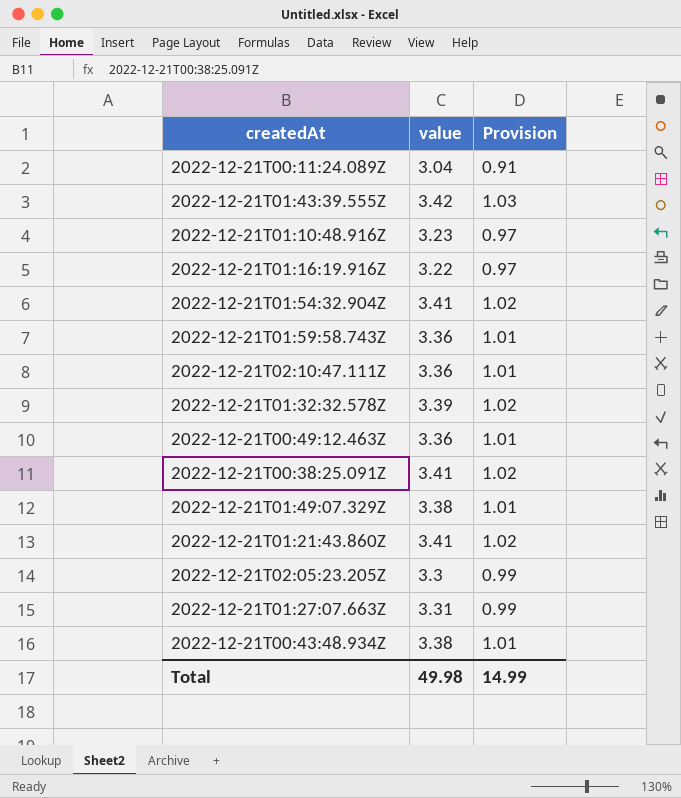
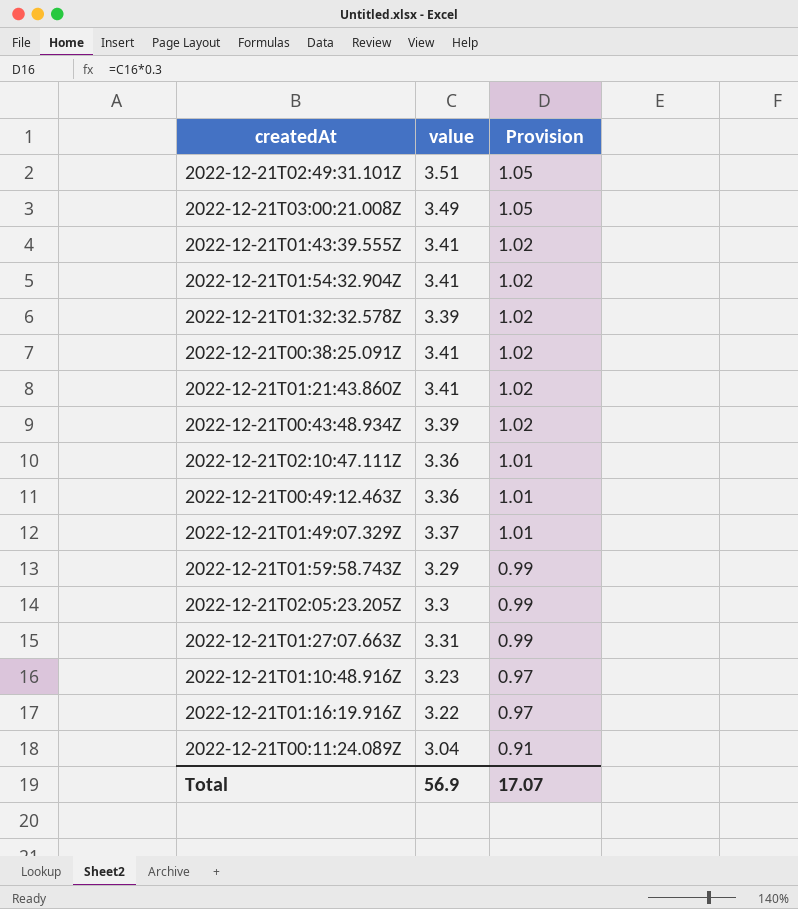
row order: none -> Provision descending
row 2022-12-21T02:49:31.101Z: none -> 3.51 | 1.05
row 2022-12-21T03:00:21.008Z: none -> 3.49 | 1.05
2022-12-21T01:43:39.555Z | value: 3.42 -> 3.41
2022-12-21T01:43:39.555Z | Provision: 1.03 -> 1.02
2022-12-21T00:43:48.934Z | value: 3.38 -> 3.39
2022-12-21T00:43:48.934Z | Provision: 1.01 -> 1.02
2022-12-21T01:49:07.329Z | value: 3.38 -> 3.37
2022-12-21T01:59:58.743Z | value: 3.36 -> 3.29
2022-12-21T01:59:58.743Z | Provision: 1.01 -> 0.99
Total | value: 49.98 -> 56.9
Total | Provision: 14.99 -> 17.07

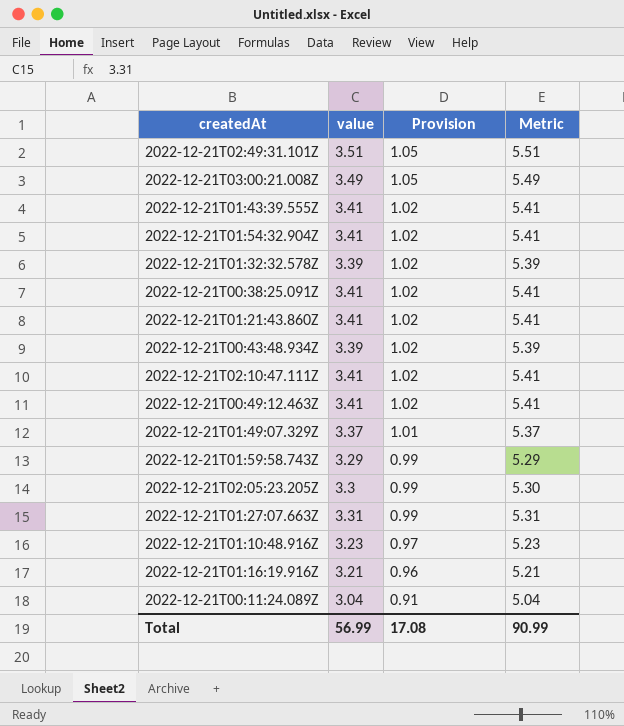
column Metric | formula: none -> [value] + 2
2022-12-21T02:10:47.111Z | value: 3.36 -> 3.41
2022-12-21T02:10:47.111Z | Provision: 1.01 -> 1.02
2022-12-21T00:49:12.463Z | value: 3.36 -> 3.41
2022-12-21T00:49:12.463Z | Provision: 1.01 -> 1.02
2022-12-21T01:16:19.916Z | value: 3.22 -> 3.21
2022-12-21T01:16:19.916Z | Provision: 0.97 -> 0.96
Total | value: 56.9 -> 56.99
Total | Provision: 17.07 -> 17.08

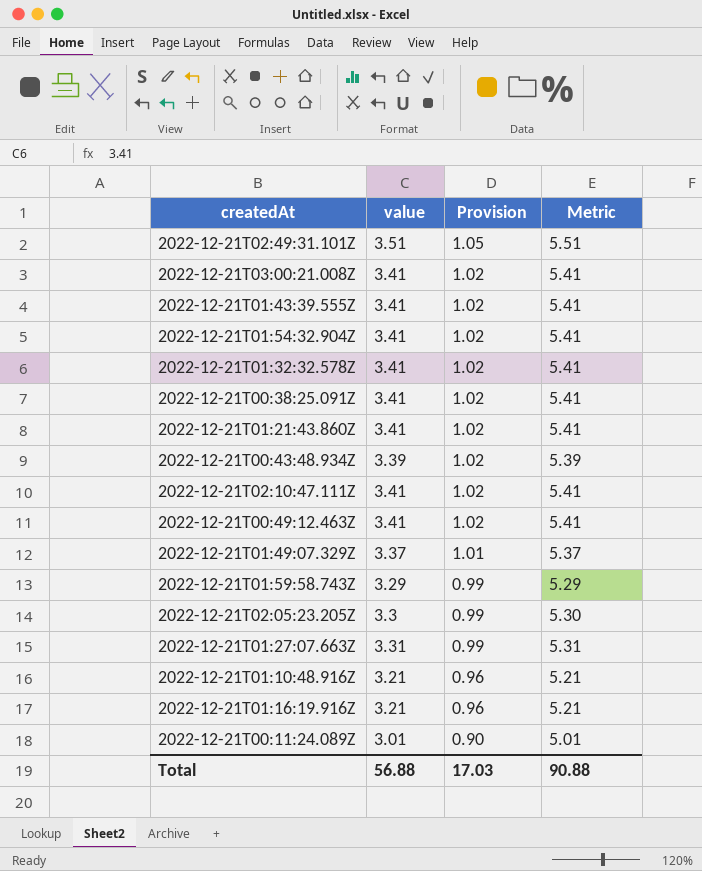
2022-12-21T03:00:21.008Z | value: 3.49 -> 3.41
2022-12-21T03:00:21.008Z | Provision: 1.05 -> 1.02
2022-12-21T03:00:21.008Z | Metric: 5.49 -> 5.41
2022-12-21T01:32:32.578Z | value: 3.39 -> 3.41
2022-12-21T01:32:32.578Z | Metric: 5.39 -> 5.41
2022-12-21T01:10:48.916Z | value: 3.23 -> 3.21
2022-12-21T01:10:48.916Z | Provision: 0.97 -> 0.96
2022-12-21T01:10:48.916Z | Metric: 5.23 -> 5.21
2022-12-21T00:11:24.089Z | value: 3.04 -> 3.01
2022-12-21T00:11:24.089Z | Provision: 0.91 -> 0.90
2022-12-21T00:11:24.089Z | Metric: 5.04 -> 5.01
Total | value: 56.99 -> 56.88
Total | Provision: 17.08 -> 17.03
Total | Metric: 90.99 -> 90.88

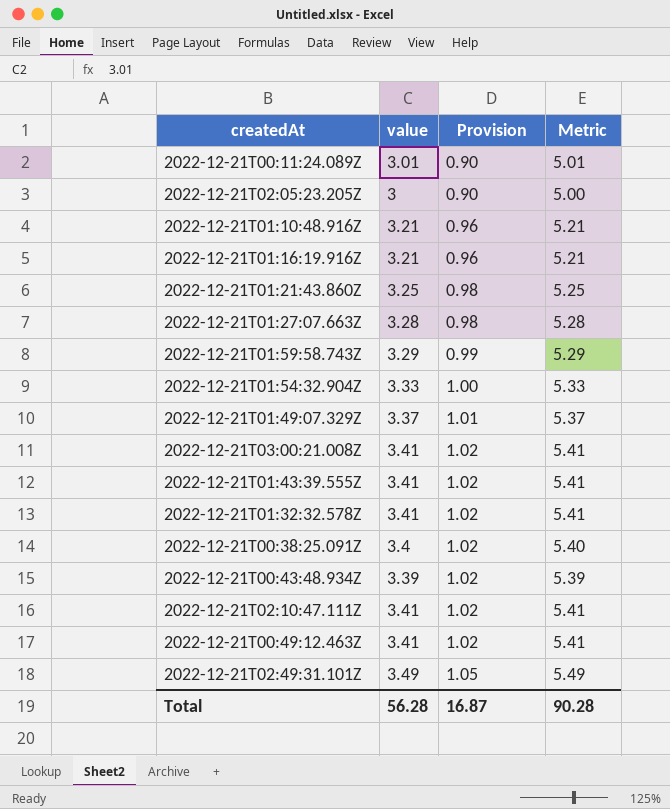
row order: Provision descending -> Provision ascending
2022-12-21T02:05:23.205Z | value: 3.3 -> 3
2022-12-21T02:05:23.205Z | Provision: 0.99 -> 0.90
2022-12-21T02:05:23.205Z | Metric: 5.30 -> 5.00
2022-12-21T01:21:43.860Z | value: 3.41 -> 3.25
2022-12-21T01:21:43.860Z | Provision: 1.02 -> 0.98
2022-12-21T01:21:43.860Z | Metric: 5.41 -> 5.25
2022-12-21T01:27:07.663Z | value: 3.31 -> 3.28
2022-12-21T01:27:07.663Z | Provision: 0.99 -> 0.98
2022-12-21T01:27:07.663Z | Metric: 5.31 -> 5.28
2022-12-21T01:54:32.904Z | value: 3.41 -> 3.33
2022-12-21T01:54:32.904Z | Provision: 1.02 -> 1.00
2022-12-21T01:54:32.904Z | Metric: 5.41 -> 5.33
2022-12-21T00:38:25.091Z | value: 3.41 -> 3.4
2022-12-21T00:38:25.091Z | Metric: 5.41 -> 5.40
2022-12-21T02:49:31.101Z | value: 3.51 -> 3.49
2022-12-21T02:49:31.101Z | Metric: 5.51 -> 5.49
Total | value: 56.88 -> 56.28
Total | Provision: 17.03 -> 16.87
Total | Metric: 90.88 -> 90.28

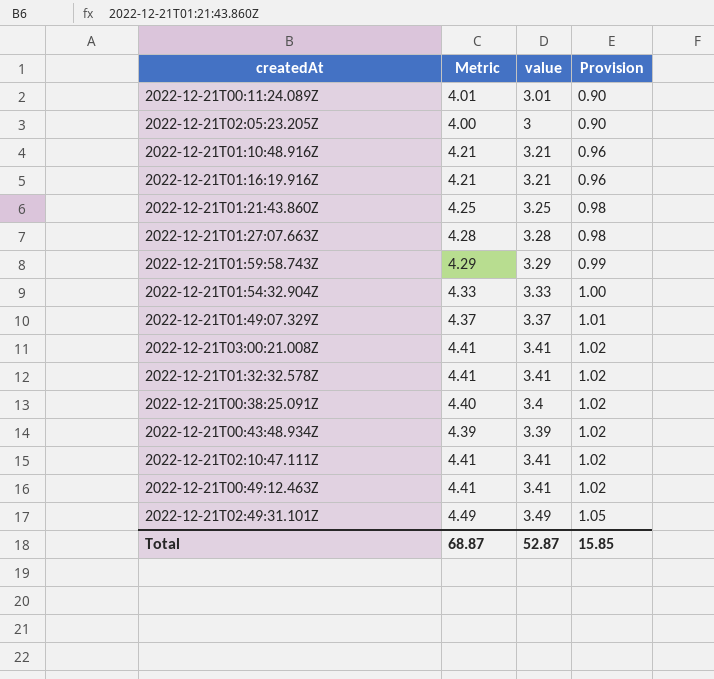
column Metric | formula: [value] + 2 -> [value] + 1
column Metric | position: 4 -> 2
row 2022-12-21T01:43:39.555Z: 3.41 | 1.02 | 5.41 -> none
Total | Metric: 90.28 -> 68.87
Total | value: 56.28 -> 52.87
Total | Provision: 16.87 -> 15.85

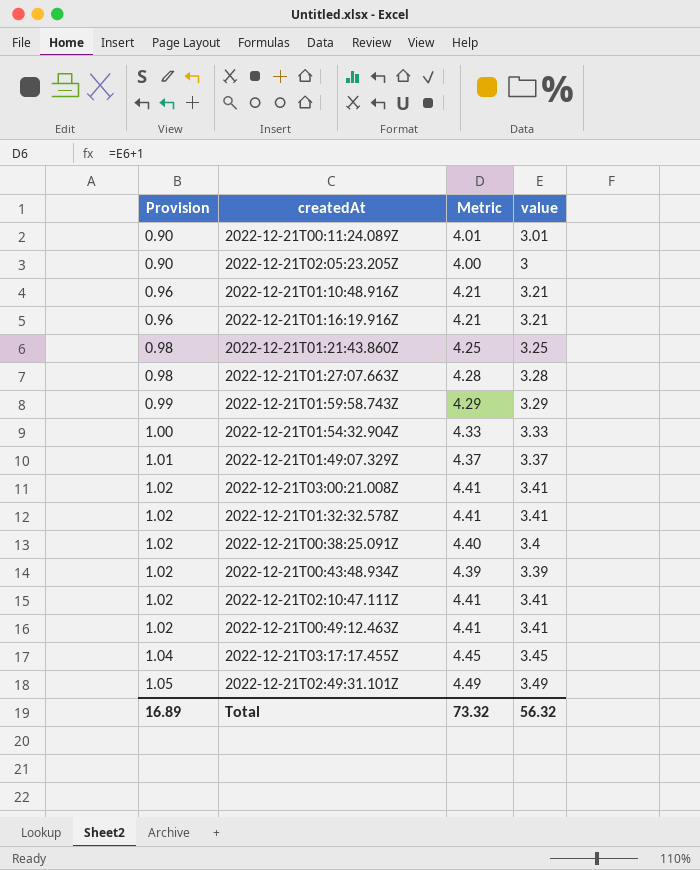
column Provision | position: 4 -> 1
row 2022-12-21T03:17:17.455Z: none -> 1.04 | 4.45 | 3.45
Total | Provision: 15.85 -> 16.89
Total | Metric: 68.87 -> 73.32
Total | value: 52.87 -> 56.32

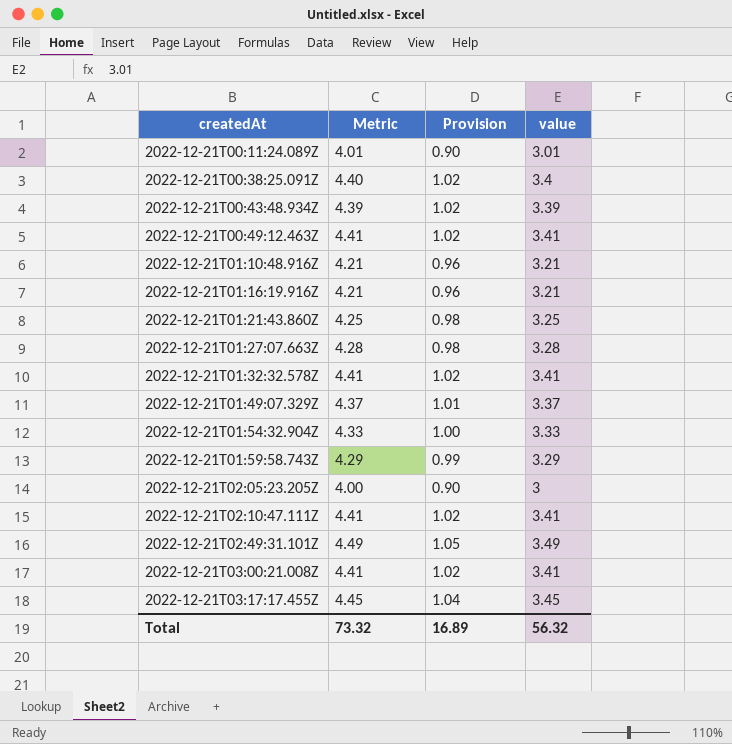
row order: Provision ascending -> createdAt ascending
column Provision | position: 1 -> 3

